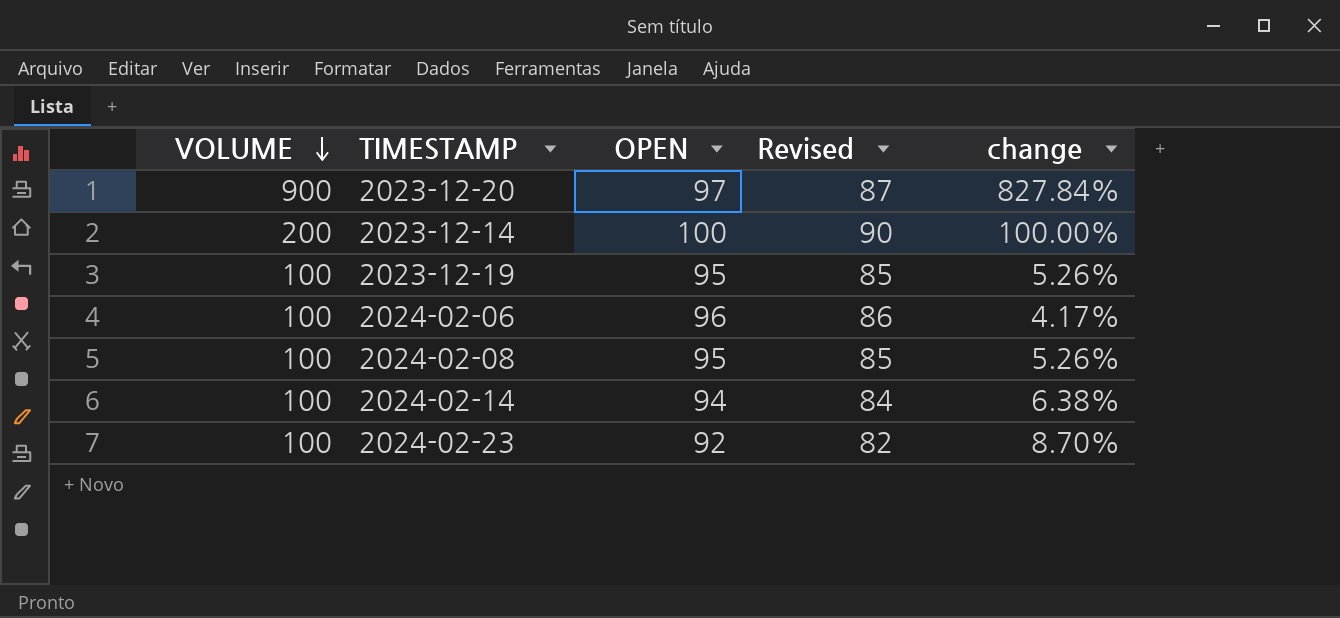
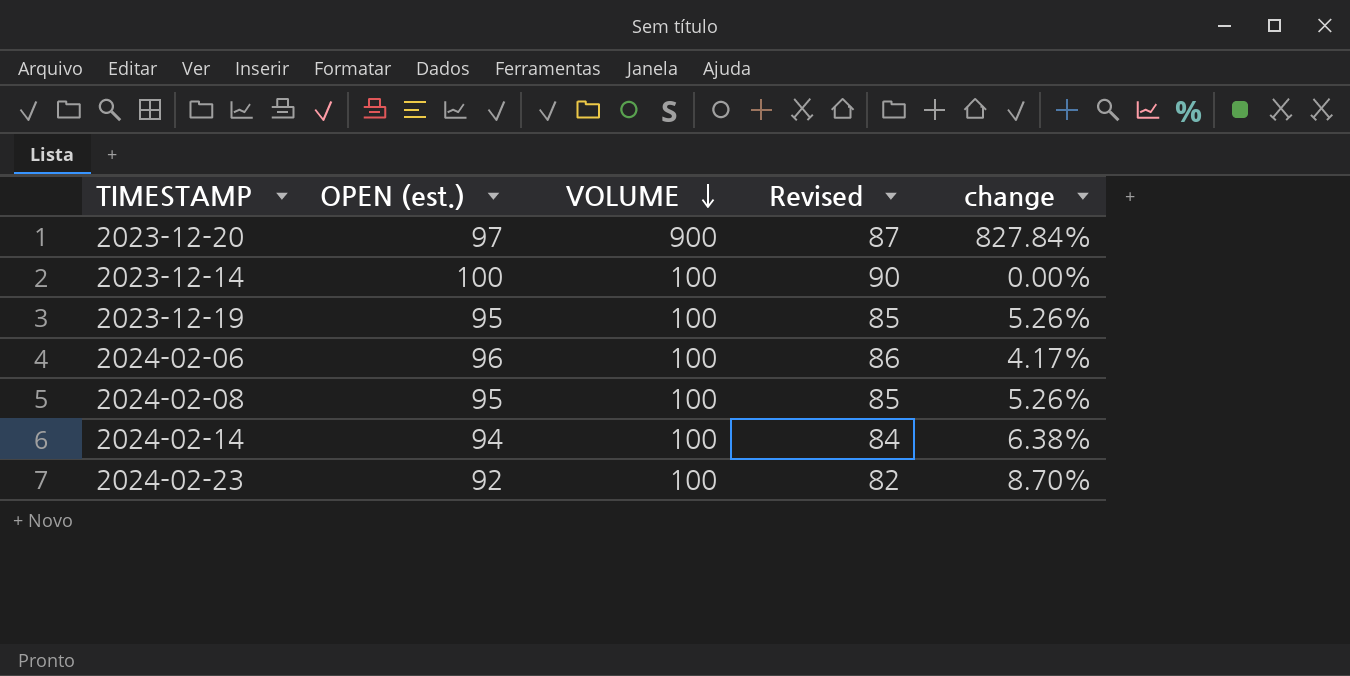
column name: OPEN -> OPEN (est.)
column VOLUME | position: 1 -> 3
2023-12-14 | VOLUME: 200 -> 100
2023-12-14 | change: 100.00% -> 0.00%

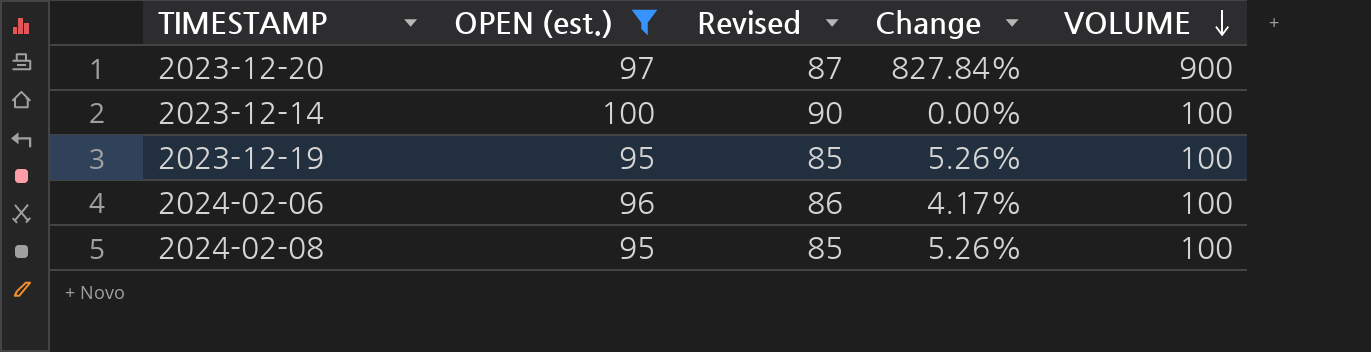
filter: none -> OPEN (est.) >= 95
column name: change -> Change
column VOLUME | position: 3 -> 5

